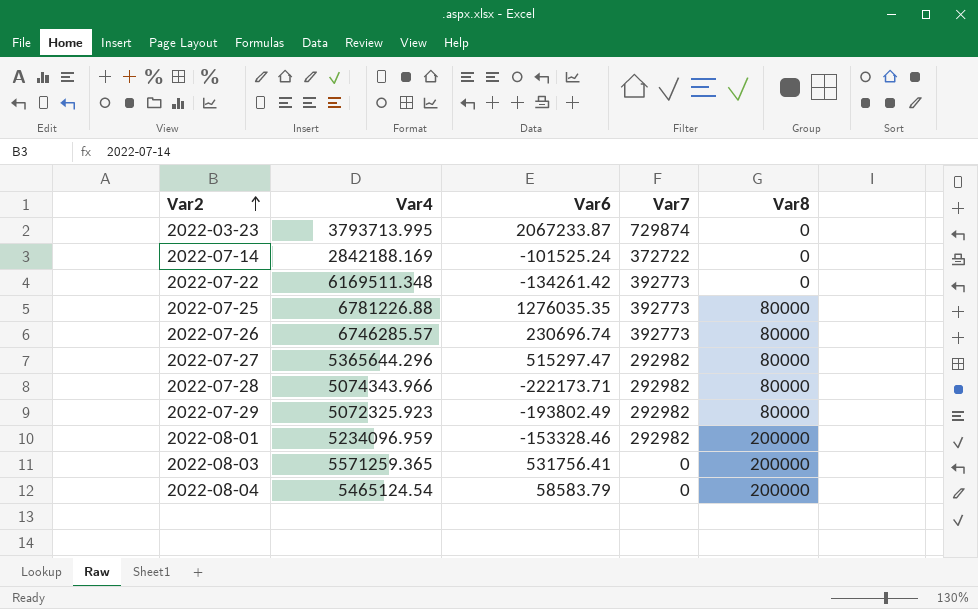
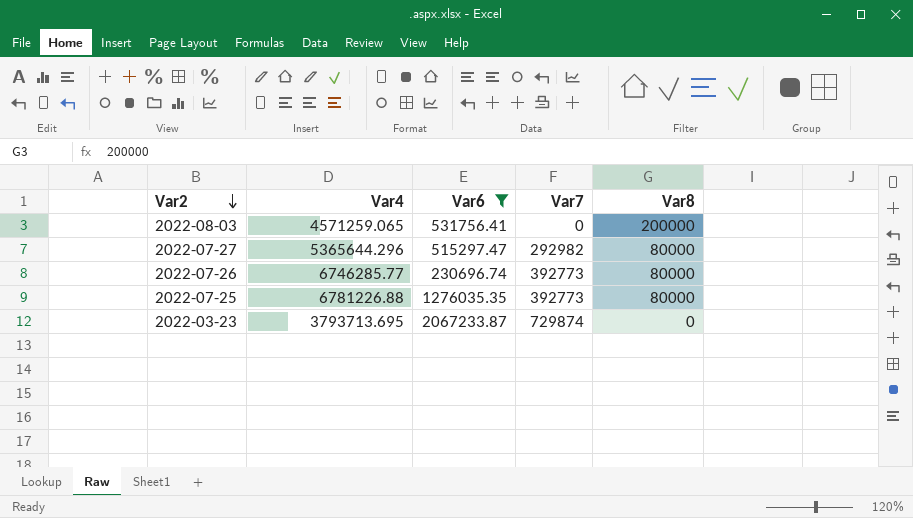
filter: none -> Var6 >= 230696.74
row order: Var2 ascending -> Var2 descending
2022-08-03 | Var4: 5571259.365 -> 4571259.065
2022-07-26 | Var4: 6746285.57 -> 6746285.77
2022-03-23 | Var4: 3793713.995 -> 3793713.695

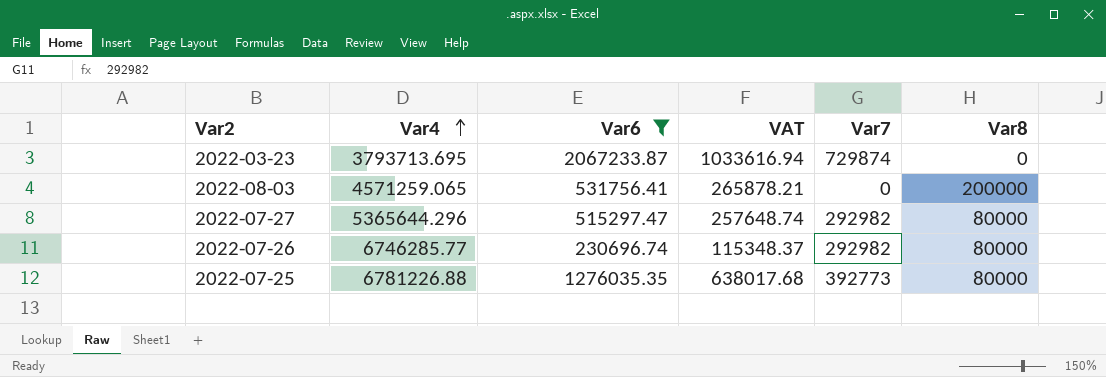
row order: Var2 descending -> Var4 ascending
column VAT | formula: none -> [Var6] * 0.5
2022-07-26 | Var7: 392773 -> 292982

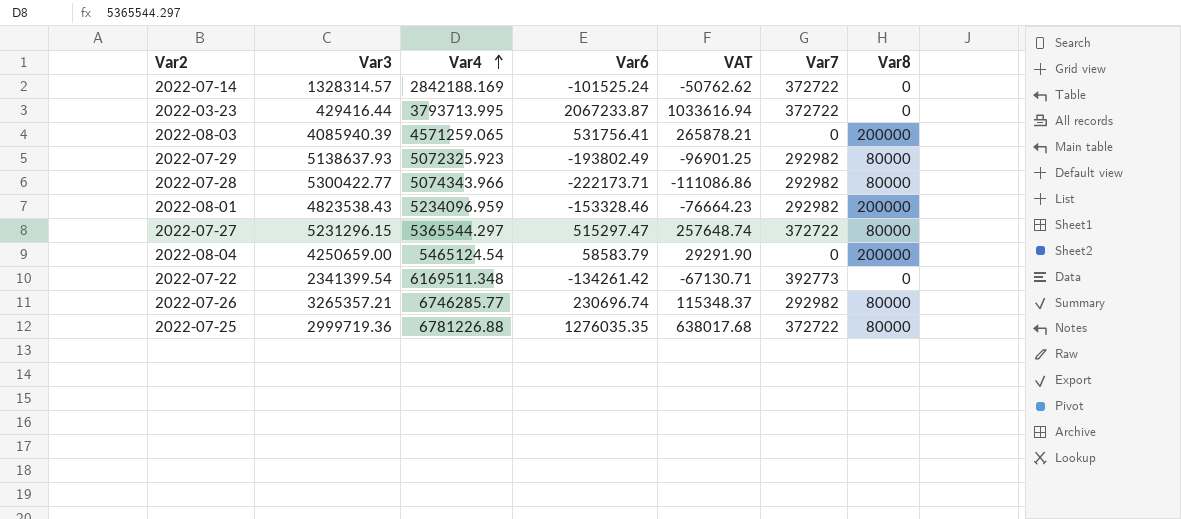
filter: Var6 >= 230696.74 -> none
column Var3 | position: none -> 2
2022-03-23 | Var4: 3793713.695 -> 3793713.995
2022-03-23 | Var7: 729874 -> 372722
2022-07-27 | Var4: 5365644.296 -> 5365544.297
2022-07-27 | Var7: 292982 -> 372722
2022-07-25 | Var7: 392773 -> 372722

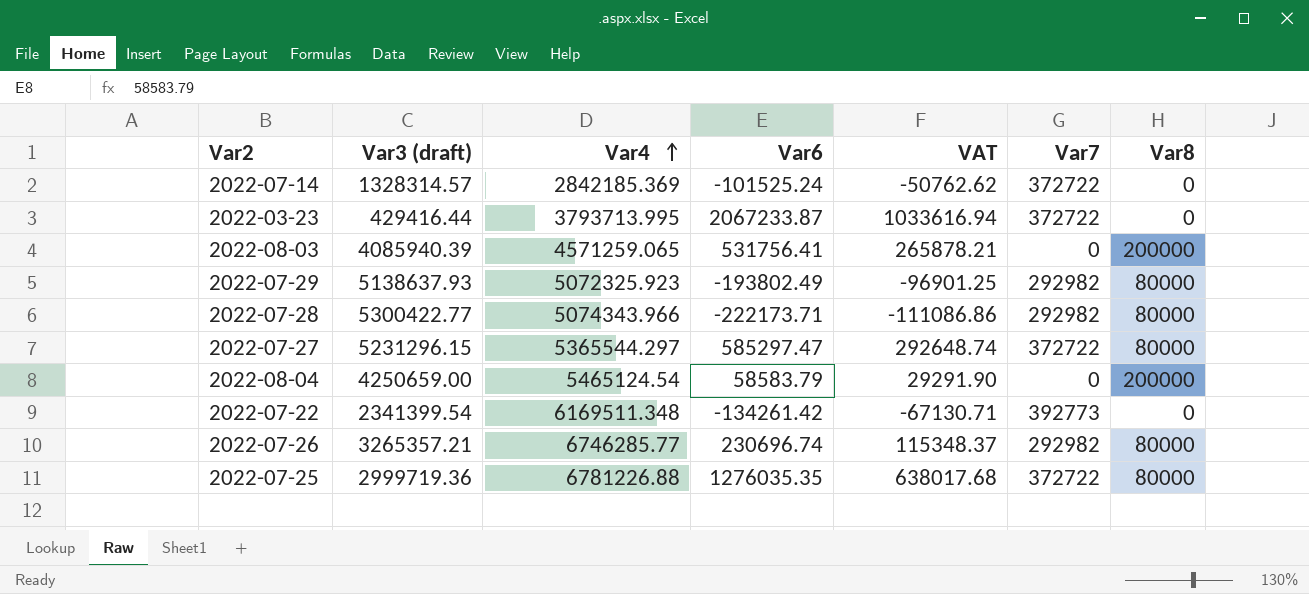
column name: Var3 -> Var3 (draft)
row 2022-08-01: 4823538.43 | 5234096.959 | -153328.46 | -76664.23 | 292982 | 200000 -> none
2022-07-14 | Var4: 2842188.169 -> 2842185.369
2022-07-27 | Var6: 515297.47 -> 585297.47
2022-07-27 | VAT: 257648.74 -> 292648.74

